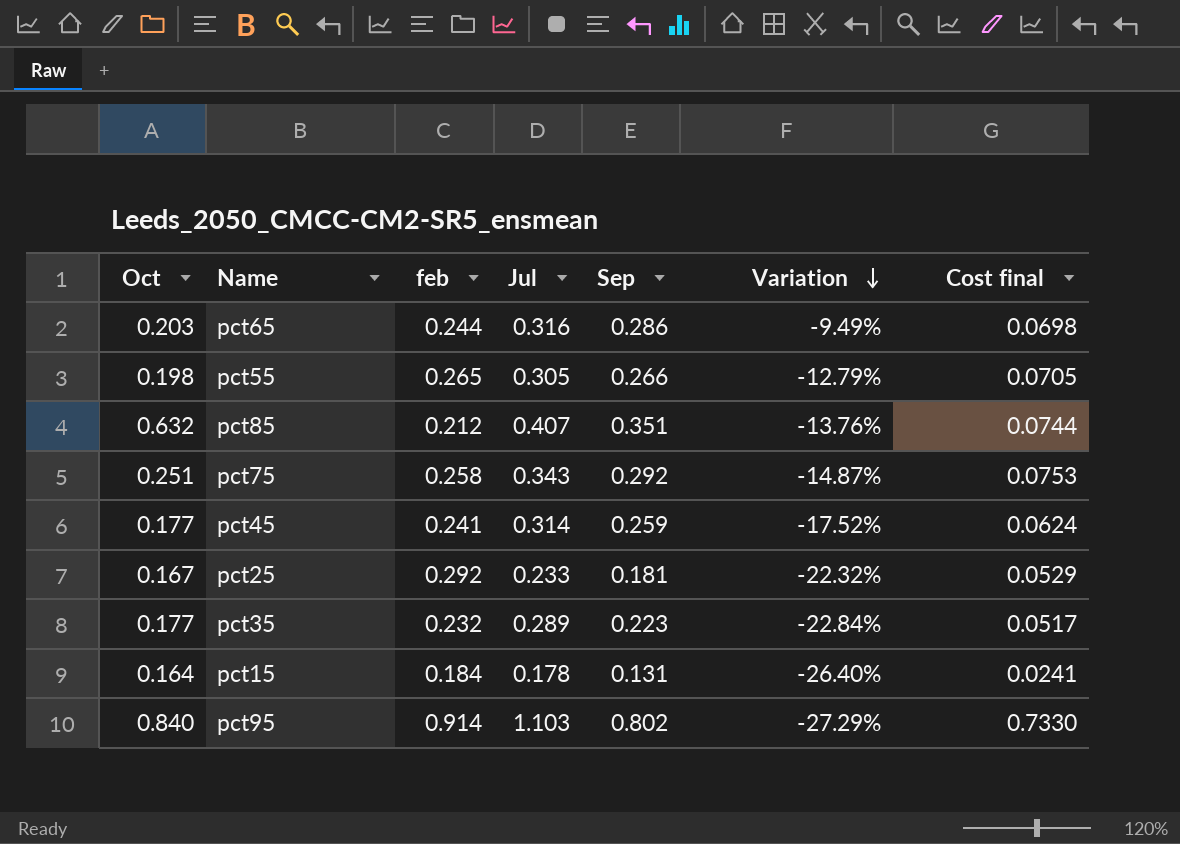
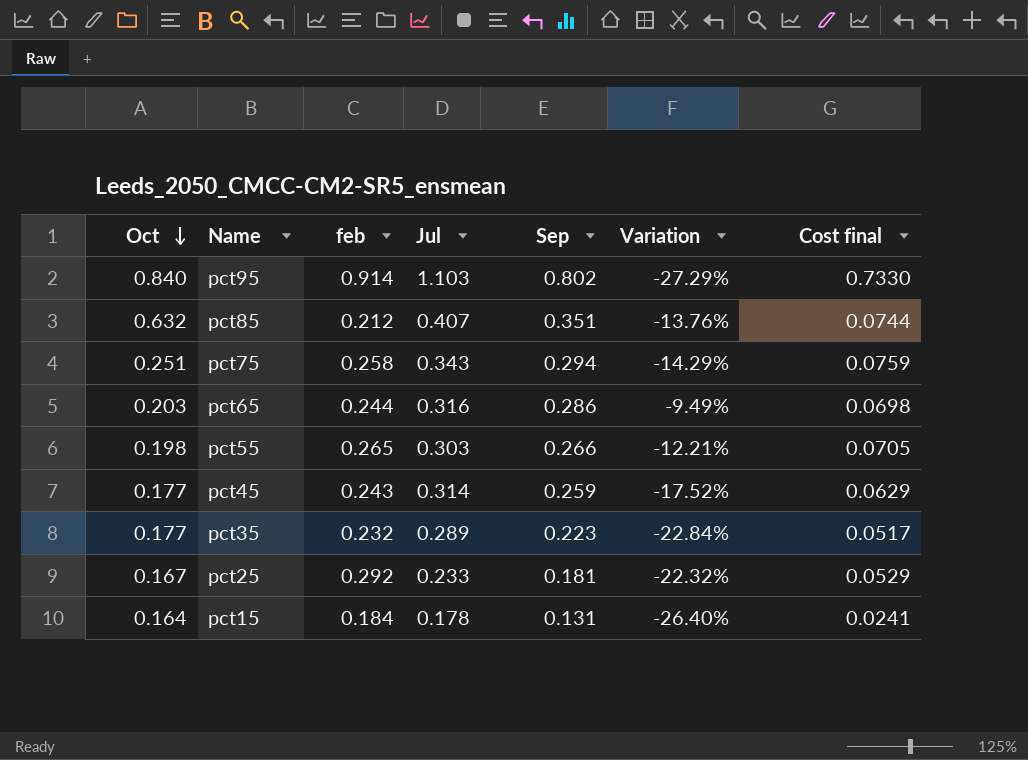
row order: Variation descending -> Oct descending
pct75 | Sep: 0.292 -> 0.294
pct75 | Variation: -14.87% -> -14.29%
pct75 | Cost final: 0.0753 -> 0.0759
pct55 | Jul: 0.305 -> 0.303
pct55 | Variation: -12.79% -> -12.21%
pct45 | feb: 0.241 -> 0.243
pct45 | Cost final: 0.0624 -> 0.0629

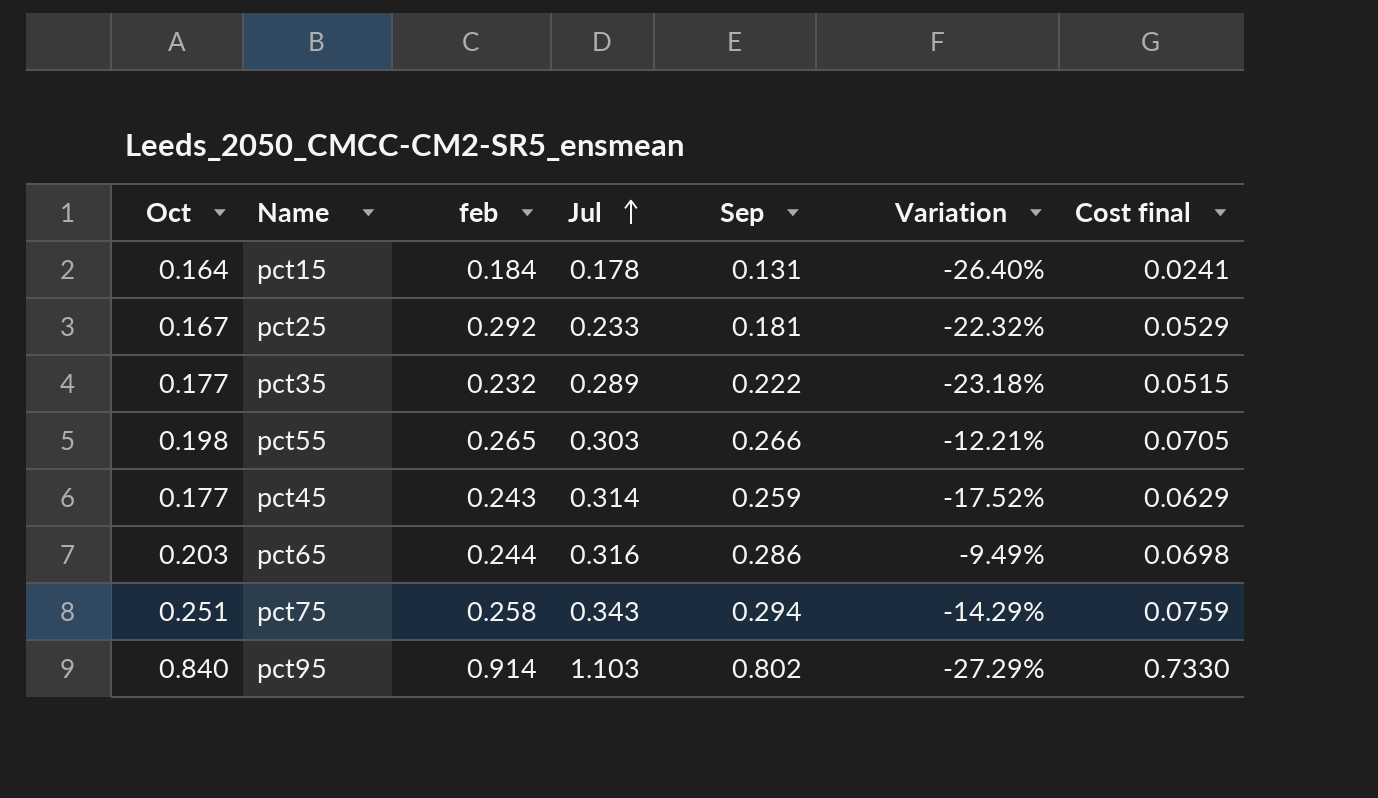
row order: Oct descending -> Jul ascending
row pct85: 0.632 | 0.212 | 0.407 | 0.351 | -13.76% | 0.0744 -> none
pct35 | Sep: 0.223 -> 0.222
pct35 | Variation: -22.84% -> -23.18%
pct35 | Cost final: 0.0517 -> 0.0515

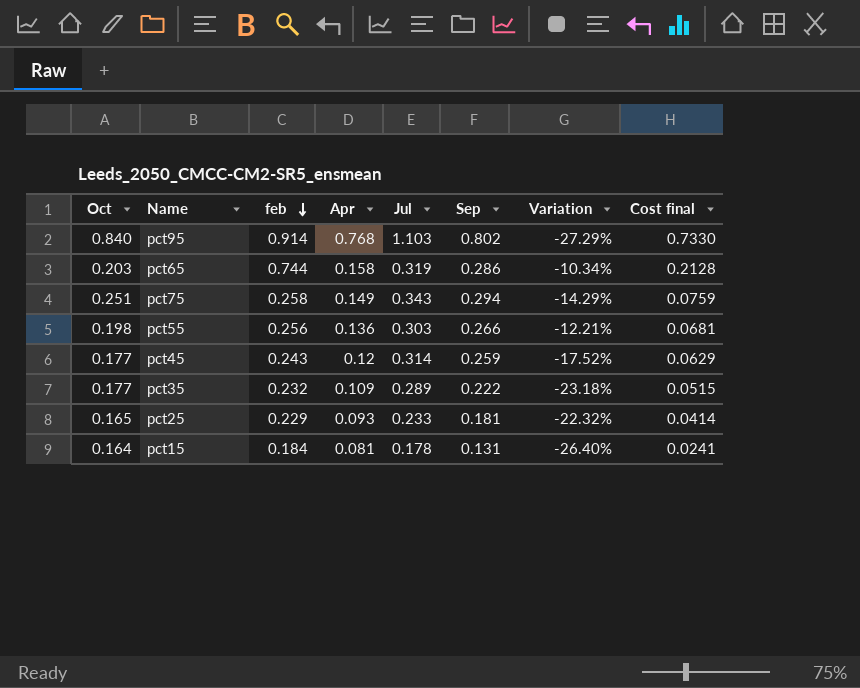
row order: Jul ascending -> feb descending
column Apr | position: none -> 4
pct65 | feb: 0.244 -> 0.744
pct65 | Jul: 0.316 -> 0.319
pct65 | Variation: -9.49% -> -10.34%
pct65 | Cost final: 0.0698 -> 0.2128
pct55 | feb: 0.265 -> 0.256
pct55 | Cost final: 0.0705 -> 0.0681
pct25 | Oct: 0.167 -> 0.165
pct25 | feb: 0.292 -> 0.229
pct25 | Cost final: 0.0529 -> 0.0414

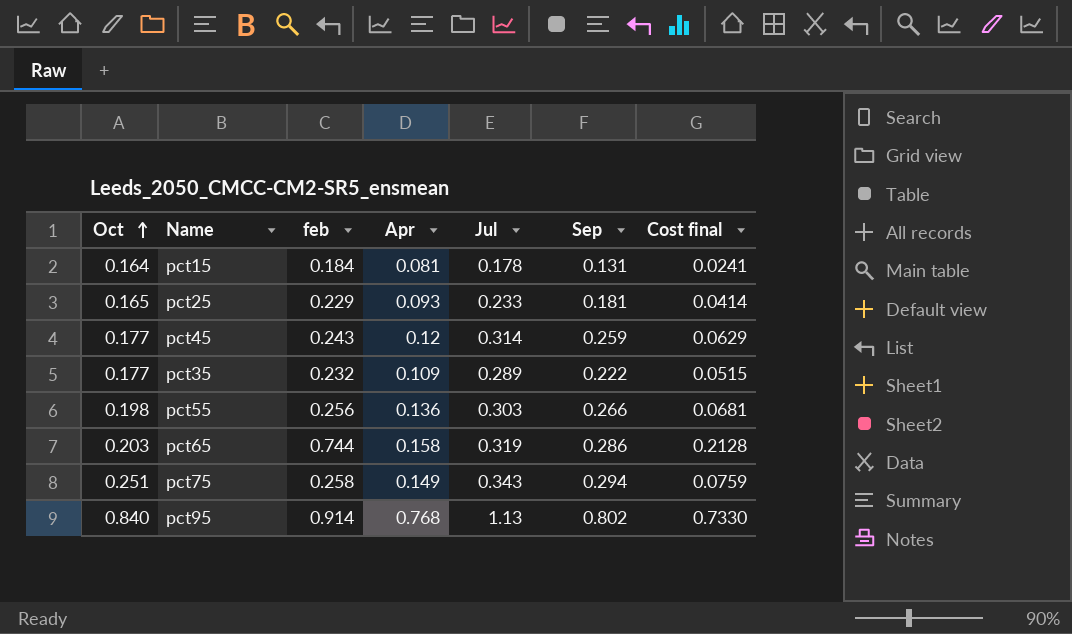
row order: feb descending -> Oct ascending
column Variation | formula: ([Sep] - [Jul]) / [Jul] -> none
pct95 | Jul: 1.103 -> 1.13

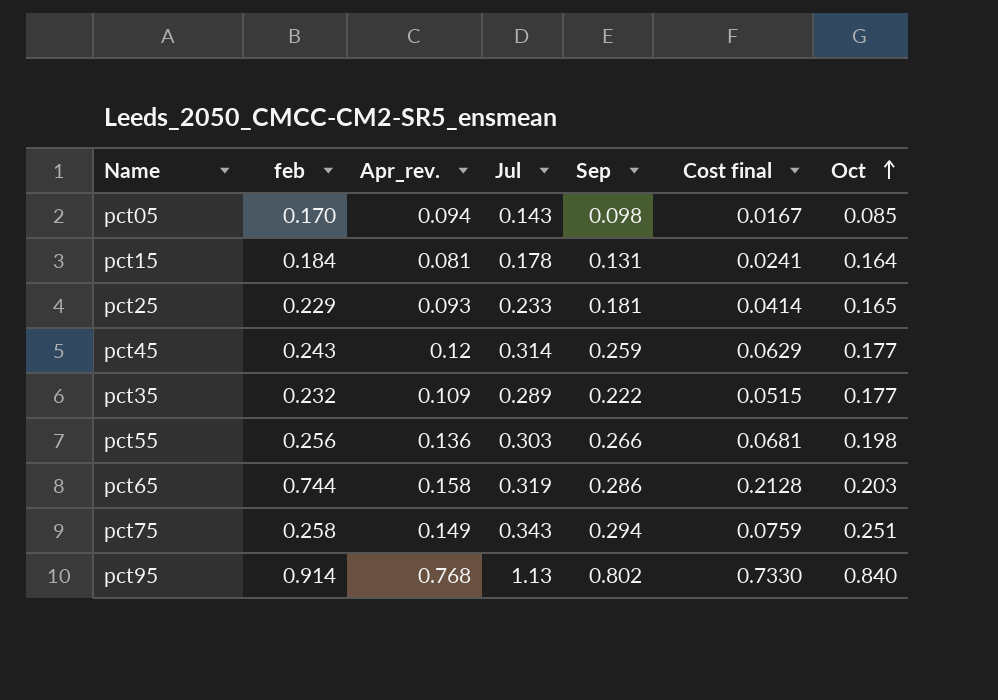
column name: Apr -> Apr_rev.
column Oct | position: 1 -> 7
row pct05: none -> 0.170 | 0.094 | 0.143 | 0.098 | 0.0167 | 0.085

